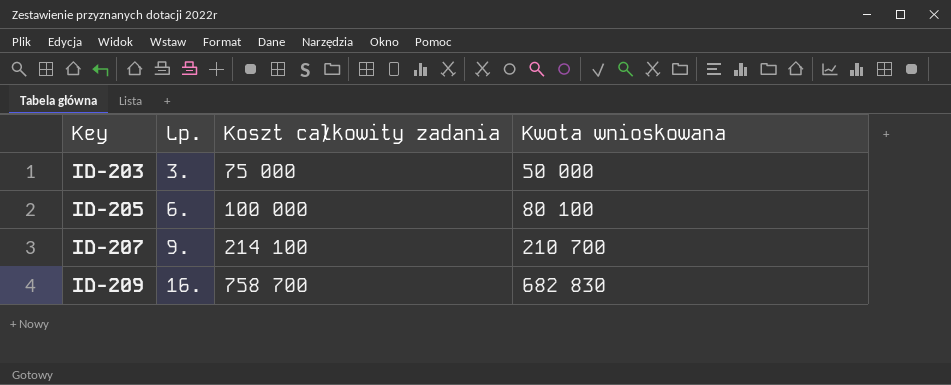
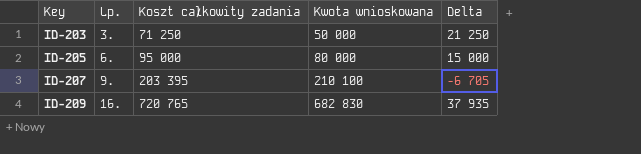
column Delta | formula: none -> [Koszt całkowity zadania] - [Kwota wnioskowana]
ID-203 | Koszt całkowity zadania: 75 000 -> 71 250
ID-205 | Koszt całkowity zadania: 100 000 -> 95 000
ID-205 | Kwota wnioskowana: 80 100 -> 80 000
ID-207 | Koszt całkowity zadania: 214 100 -> 203 395
ID-207 | Kwota wnioskowana: 210 700 -> 210 100
ID-209 | Koszt całkowity zadania: 758 700 -> 720 765

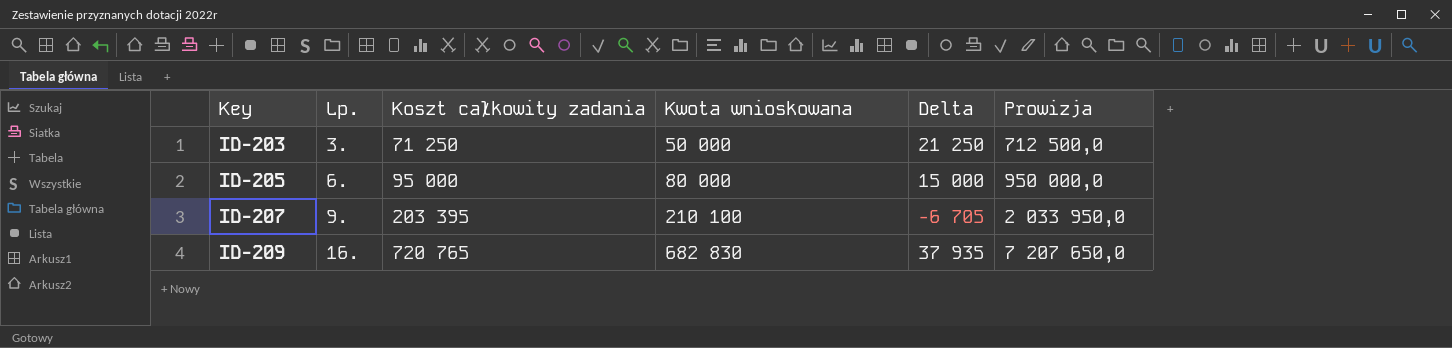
column Prowizja | formula: none -> [Koszt całkowity zadania] * 10

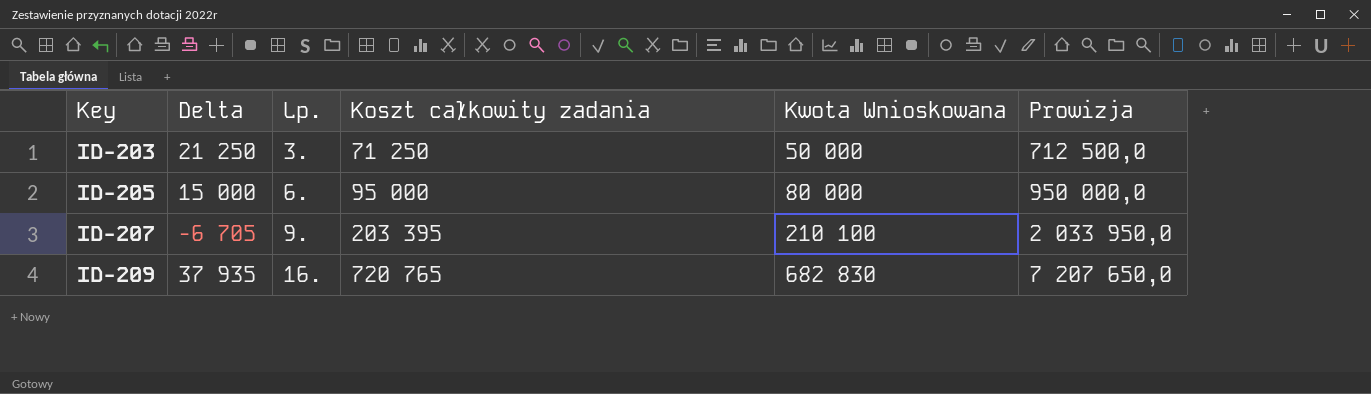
column Delta | position: 5 -> 2
column name: Kwota wnioskowana -> Kwota Wnioskowana

